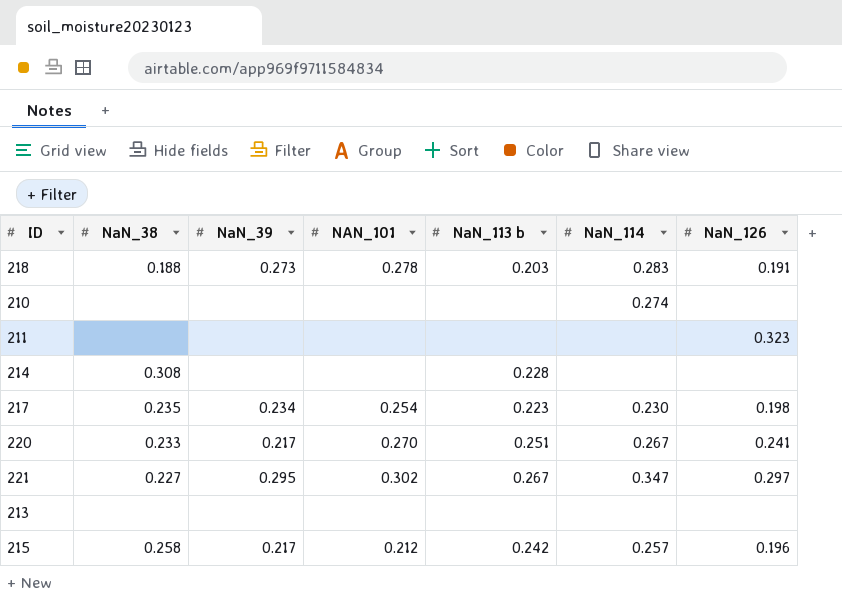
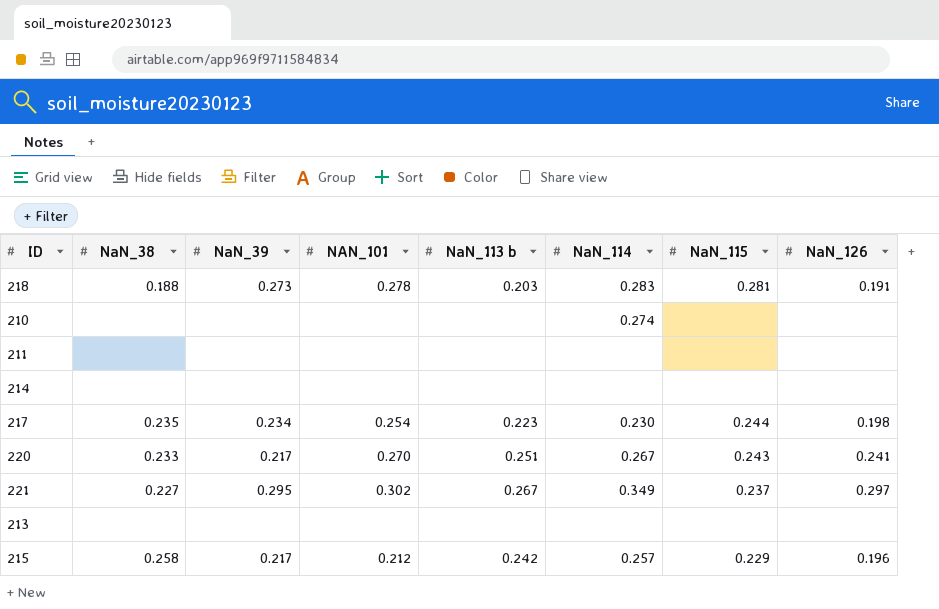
column NaN_115 | position: none -> 7
211 | NaN_126: 0.323 -> none
214 | NaN_38: 0.308 -> none
214 | NaN_113 b: 0.228 -> none
221 | NaN_114: 0.347 -> 0.349

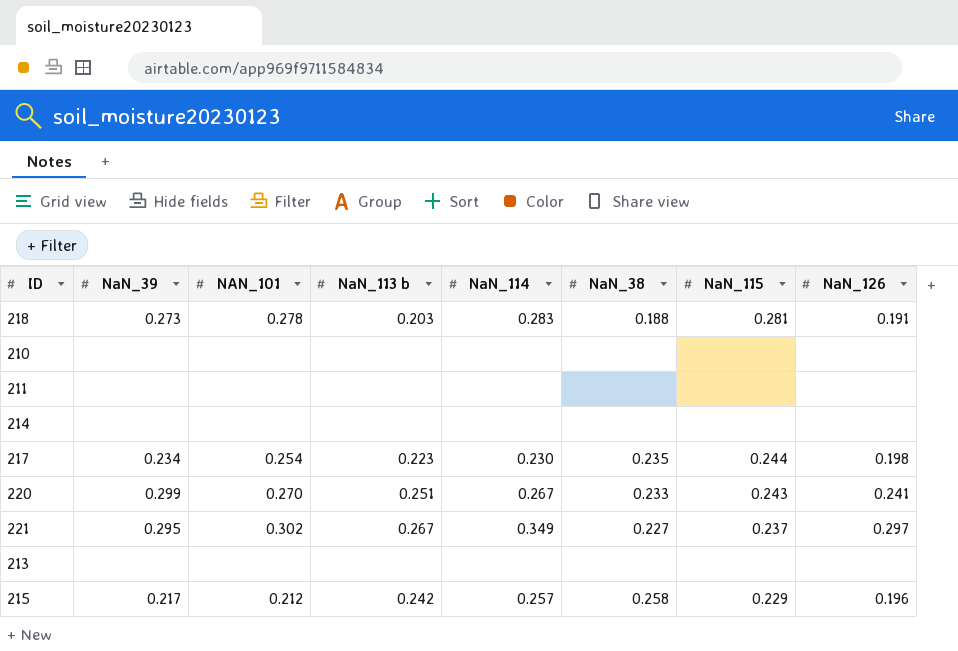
column NaN_38 | position: 2 -> 6
210 | NaN_114: 0.274 -> none
220 | NaN_39: 0.217 -> 0.299

